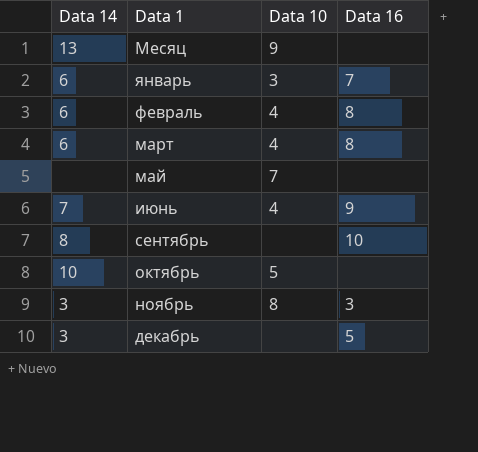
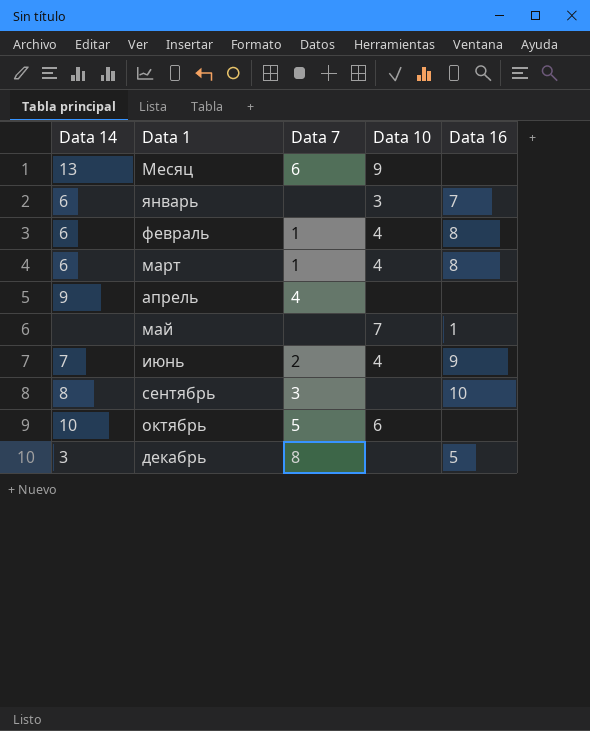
column Data 7 | position: none -> 3
row ноябрь: 3 | 8 | 3 -> none
row апрель: none -> 9 | 4 | none | none
май | Data 16: none -> 1
октябрь | Data 10: 5 -> 6

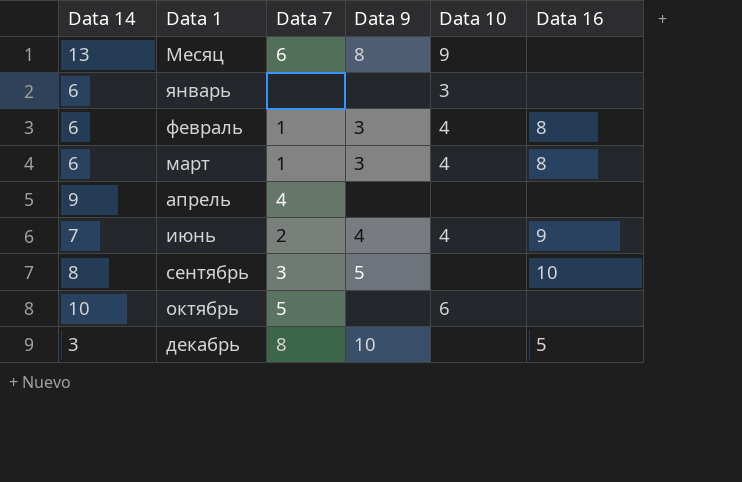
column Data 9 | position: none -> 4
row май: none | none | 7 | 1 -> none
январь | Data 16: 7 -> none

